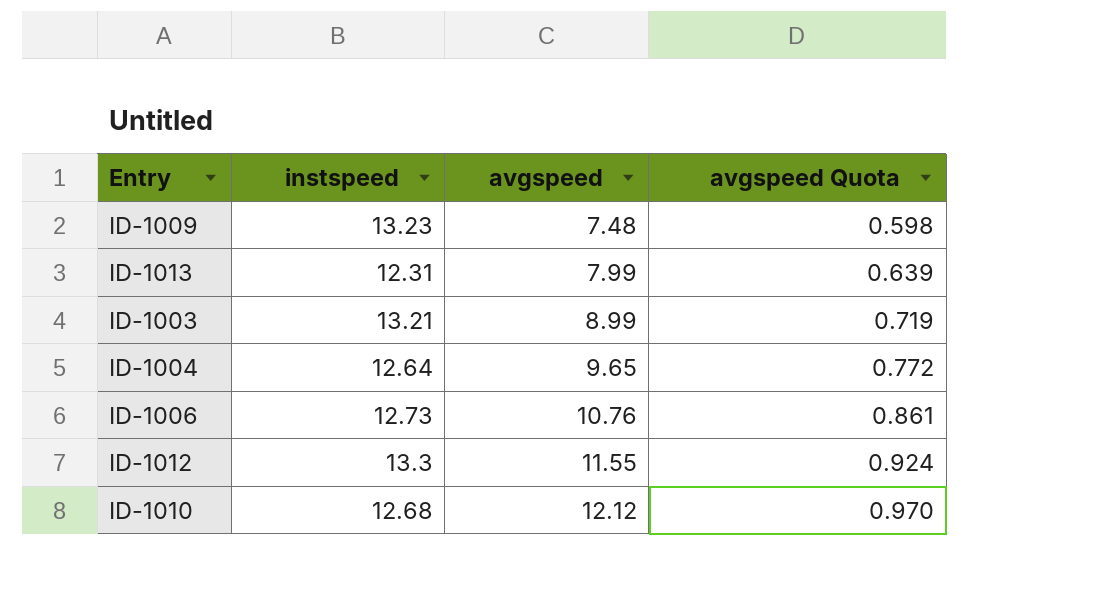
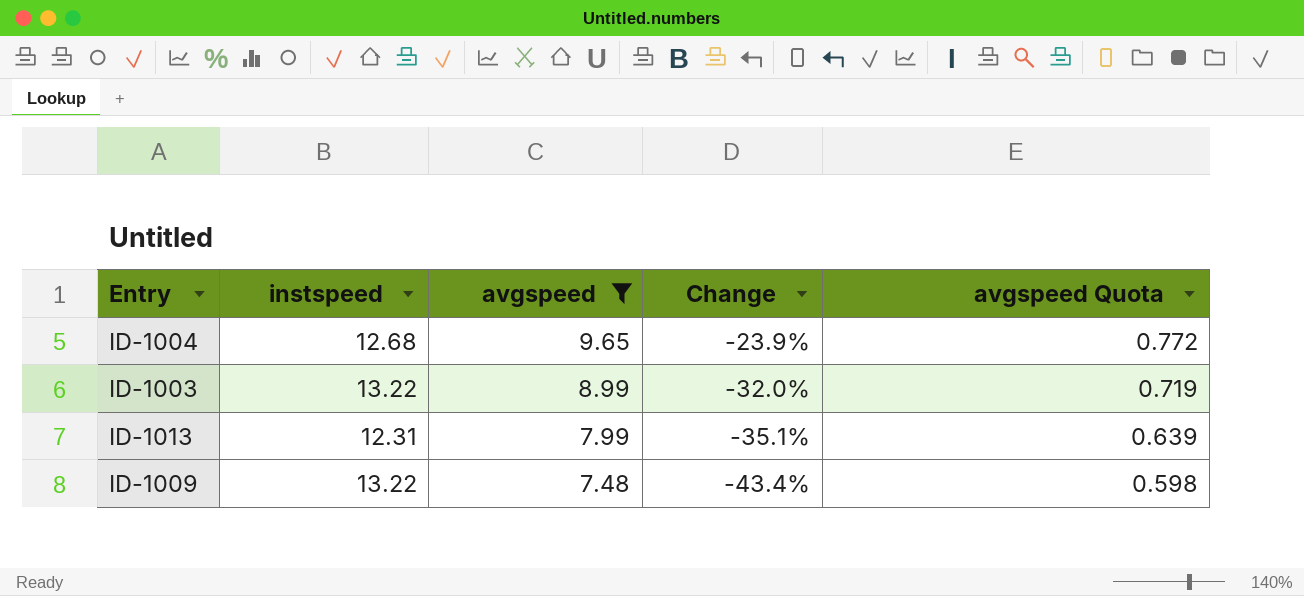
filter: none -> avgspeed <= 9.65
row order: avgspeed ascending -> avgspeed descending
column Change | formula: none -> ([avgspeed] - [instspeed]) / [instspeed]
ID-1004 | instspeed: 12.64 -> 12.68
ID-1003 | instspeed: 13.21 -> 13.22
ID-1009 | instspeed: 13.23 -> 13.22

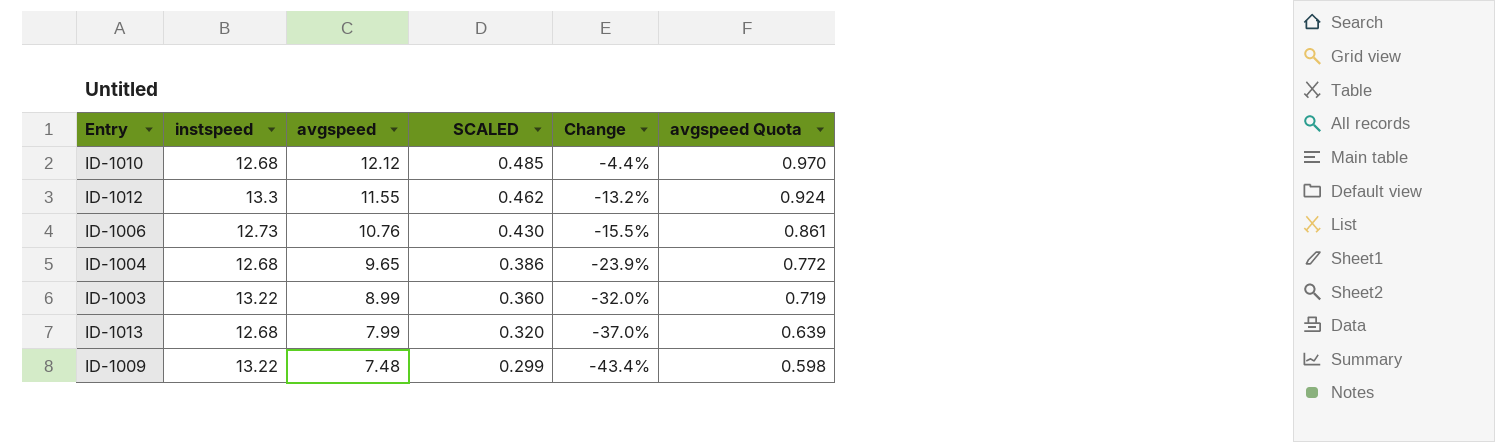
filter: avgspeed <= 9.65 -> none
column SCALED | formula: none -> [avgspeed] * 0.04
ID-1013 | instspeed: 12.31 -> 12.68
ID-1013 | Change: -35.1% -> -37.0%

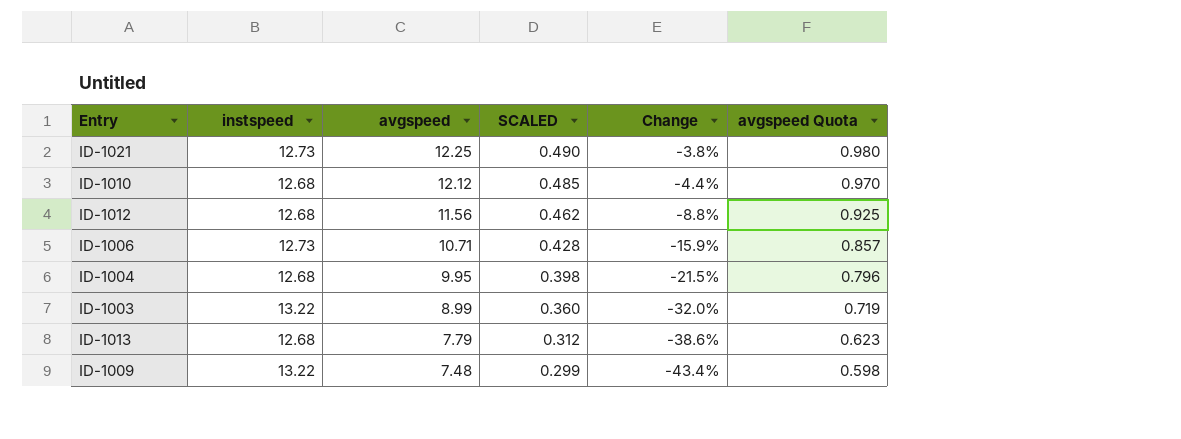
row ID-1021: none -> 12.73 | 12.25 | 0.490 | -3.8% | 0.980
ID-1012 | instspeed: 13.3 -> 12.68
ID-1012 | avgspeed: 11.55 -> 11.56
ID-1012 | Change: -13.2% -> -8.8%
ID-1012 | avgspeed Quota: 0.924 -> 0.925
ID-1006 | avgspeed: 10.76 -> 10.71
ID-1006 | SCALED: 0.430 -> 0.428
ID-1006 | Change: -15.5% -> -15.9%
ID-1006 | avgspeed Quota: 0.861 -> 0.857
ID-1004 | avgspeed: 9.65 -> 9.95
ID-1004 | SCALED: 0.386 -> 0.398
ID-1004 | Change: -23.9% -> -21.5%
ID-1004 | avgspeed Quota: 0.772 -> 0.796
ID-1013 | avgspeed: 7.99 -> 7.79
ID-1013 | SCALED: 0.320 -> 0.312
ID-1013 | Change: -37.0% -> -38.6%
ID-1013 | avgspeed Quota: 0.639 -> 0.623

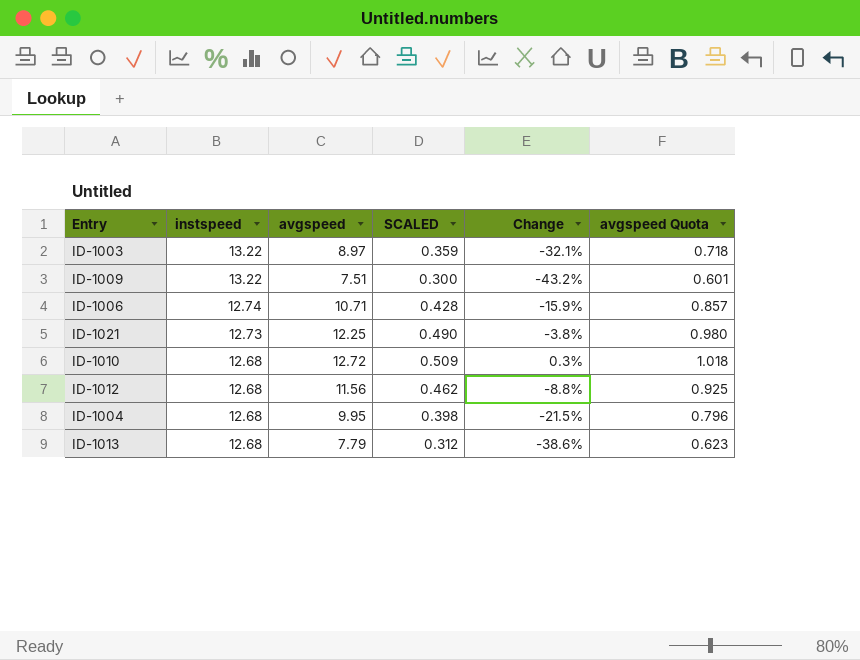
row order: avgspeed descending -> instspeed descending
ID-1003 | avgspeed: 8.99 -> 8.97
ID-1003 | SCALED: 0.360 -> 0.359
ID-1003 | Change: -32.0% -> -32.1%
ID-1003 | avgspeed Quota: 0.719 -> 0.718
ID-1009 | avgspeed: 7.48 -> 7.51
ID-1009 | SCALED: 0.299 -> 0.300
ID-1009 | Change: -43.4% -> -43.2%
ID-1009 | avgspeed Quota: 0.598 -> 0.601
ID-1006 | instspeed: 12.73 -> 12.74
ID-1010 | avgspeed: 12.12 -> 12.72
ID-1010 | SCALED: 0.485 -> 0.509
ID-1010 | Change: -4.4% -> 0.3%
ID-1010 | avgspeed Quota: 0.970 -> 1.018

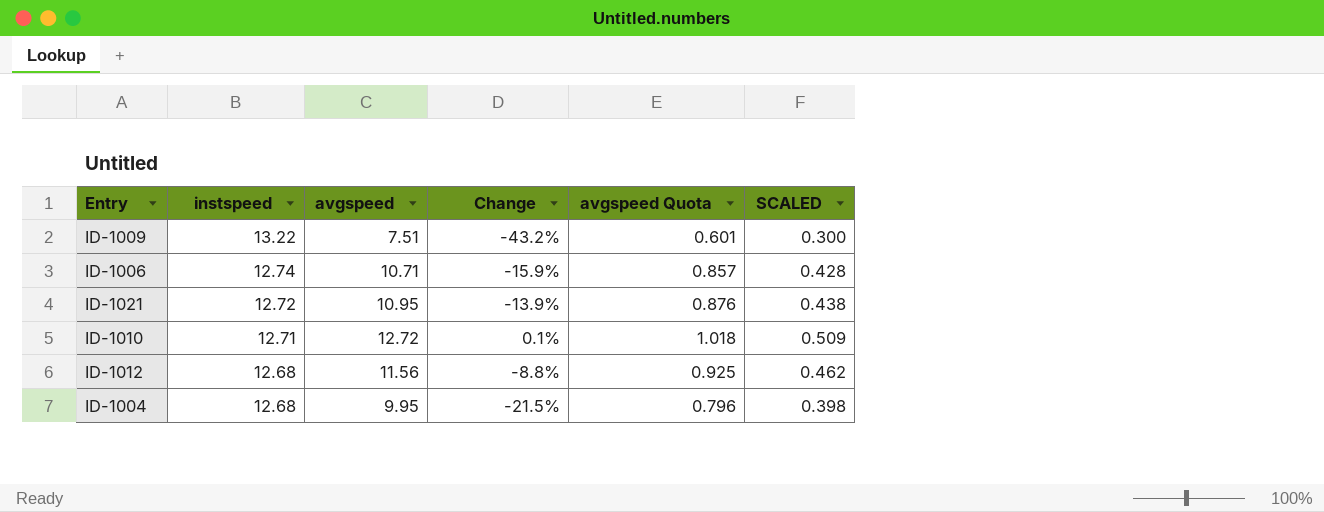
column SCALED | position: 4 -> 6
row ID-1003: 13.22 | 8.97 | 0.359 | -32.1% | 0.718 -> none
row ID-1013: 12.68 | 7.79 | 0.312 | -38.6% | 0.623 -> none
ID-1021 | instspeed: 12.73 -> 12.72
ID-1021 | avgspeed: 12.25 -> 10.95
ID-1021 | Change: -3.8% -> -13.9%
ID-1021 | avgspeed Quota: 0.980 -> 0.876
ID-1021 | SCALED: 0.490 -> 0.438
ID-1010 | instspeed: 12.68 -> 12.71
ID-1010 | Change: 0.3% -> 0.1%

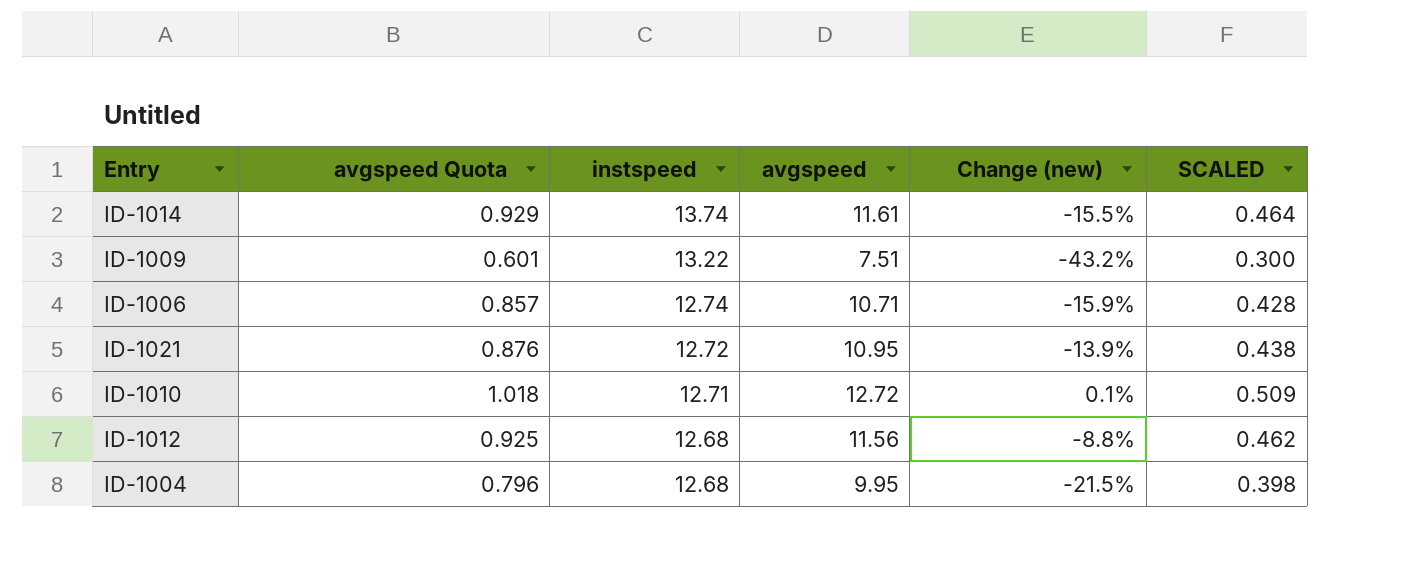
column avgspeed Quota | position: 5 -> 2
column name: Change -> Change (new)
row ID-1014: none -> 0.929 | 13.74 | 11.61 | -15.5% | 0.464

